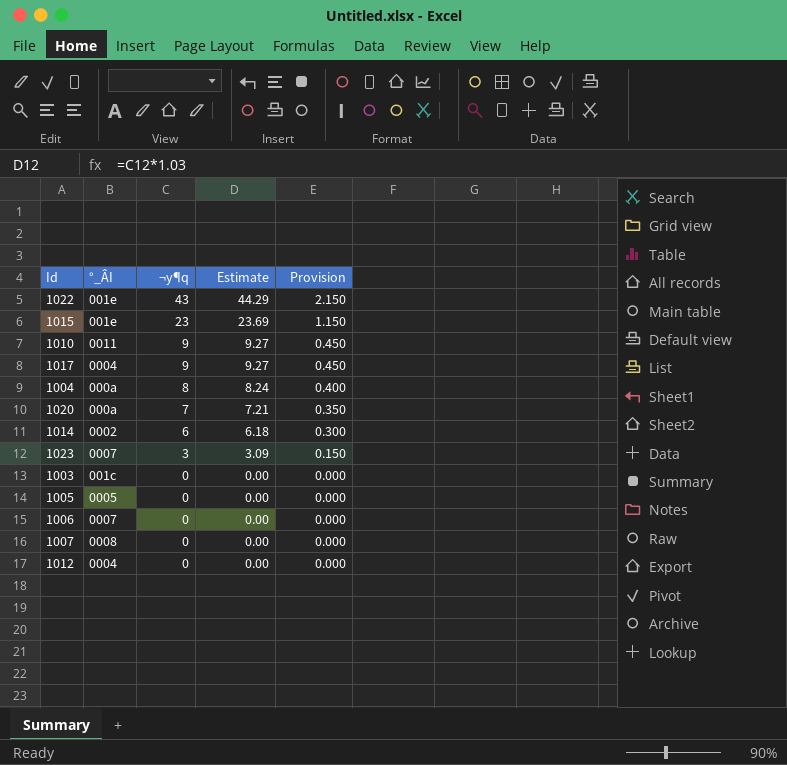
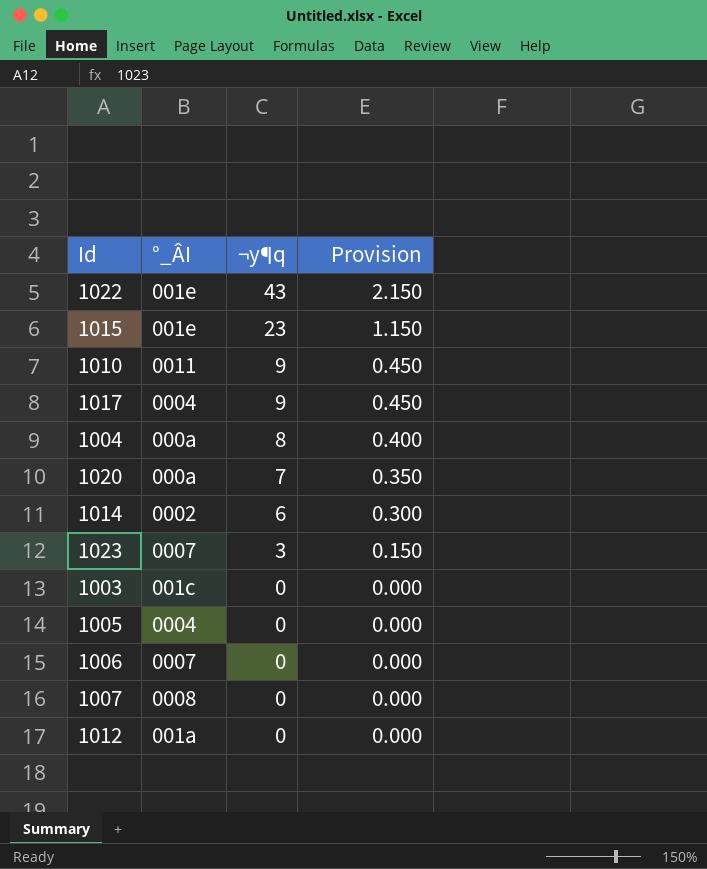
column Estimate | formula: [¬y¶q] * 1.03 -> none
1005 | °_ÂI: 0005 -> 0004
1012 | °_ÂI: 0004 -> 001a

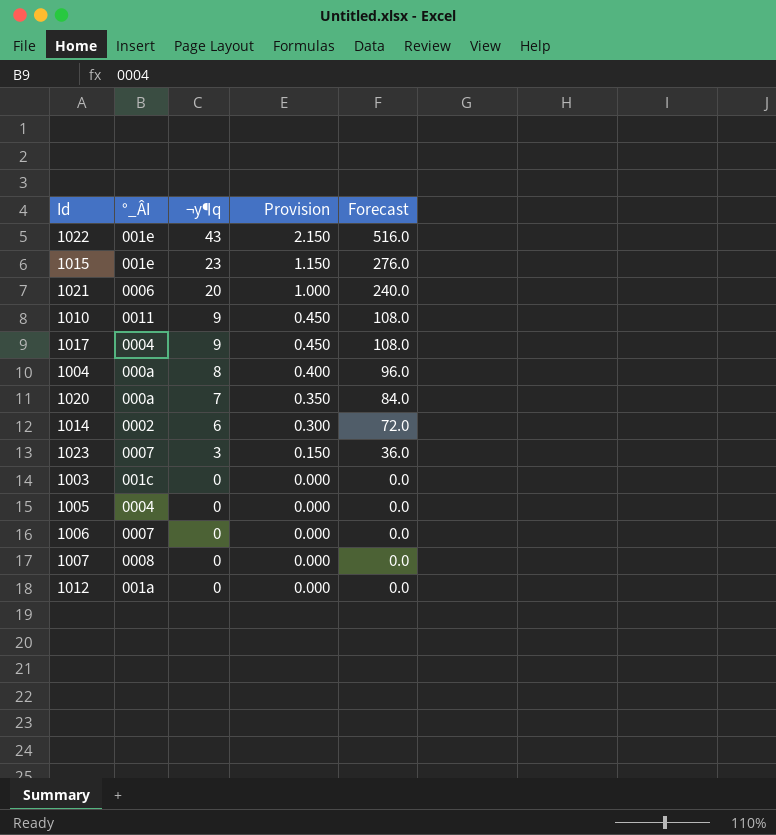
column Forecast | formula: none -> [¬y¶q] * 12
row 1021: none -> 0006 | 20 | 1.000 | 240.0

